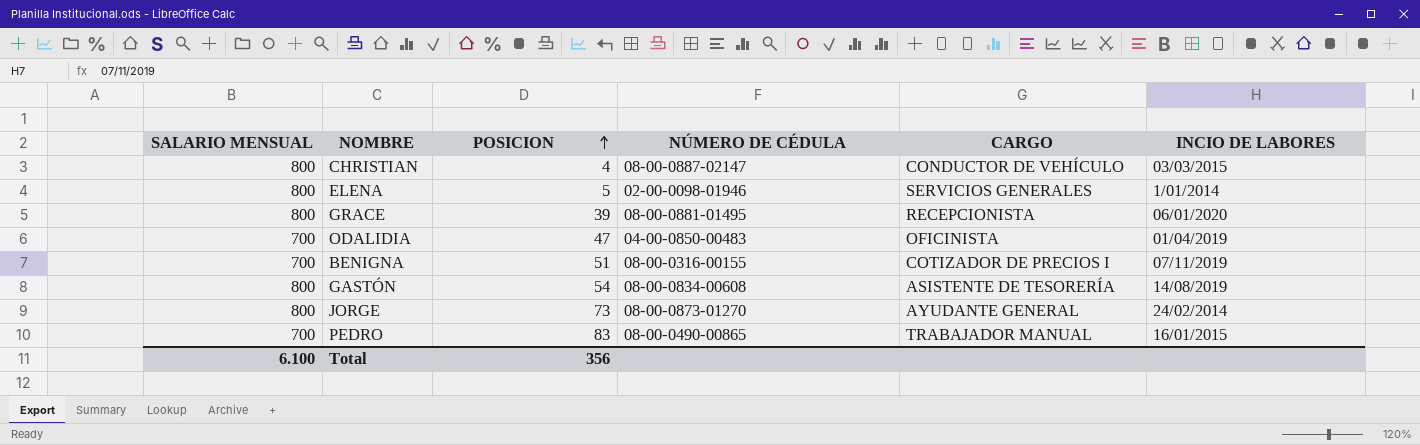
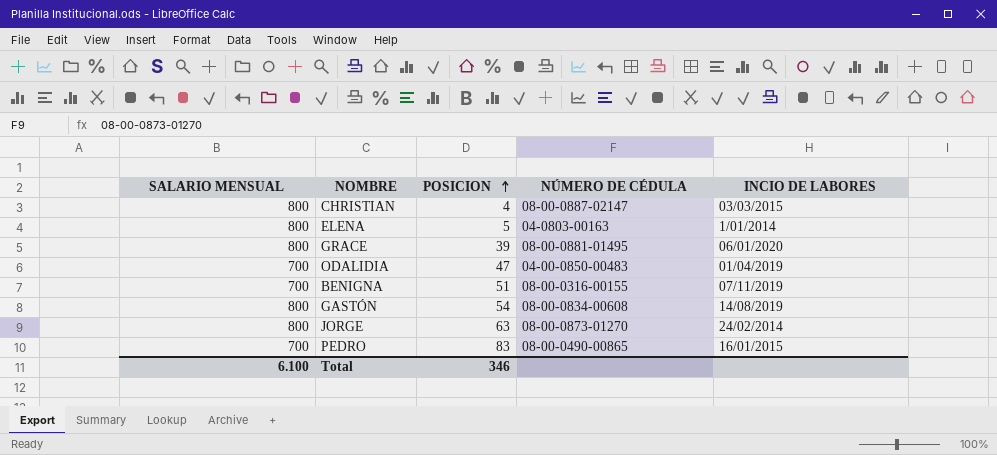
column CARGO | position: 5 -> none
ELENA | NÚMERO DE CÉDULA: 02-00-0098-01946 -> 04-0803-00163
JORGE | POSICION: 73 -> 63
Total | POSICION: 356 -> 346

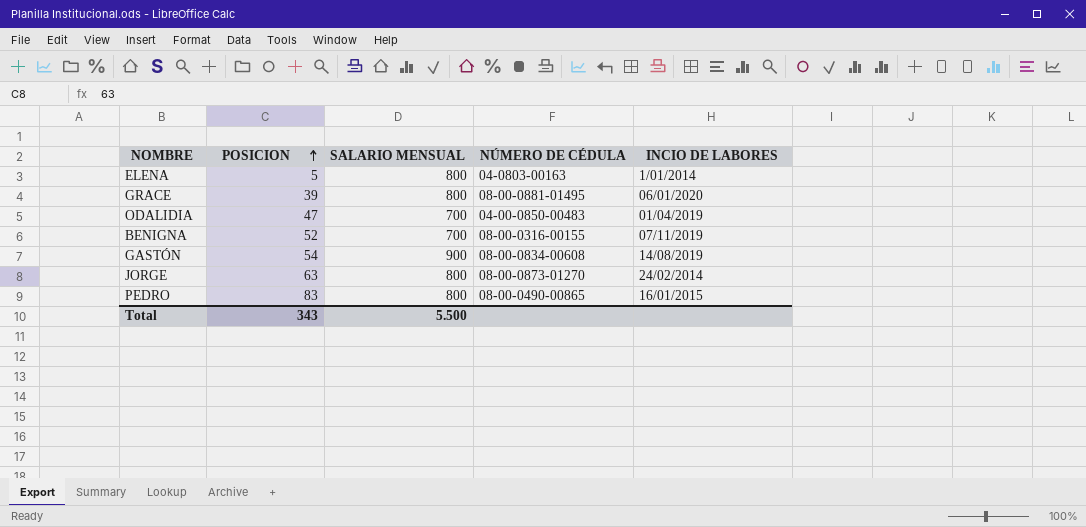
column SALARIO MENSUAL | position: 1 -> 3
row CHRISTIAN: 800 | 4 | 08-00-0887-02147 | 03/03/2015 -> none
BENIGNA | POSICION: 51 -> 52
GASTÓN | SALARIO MENSUAL: 800 -> 900
PEDRO | SALARIO MENSUAL: 700 -> 800
Total | POSICION: 346 -> 343
Total | SALARIO MENSUAL: 6.100 -> 5.500

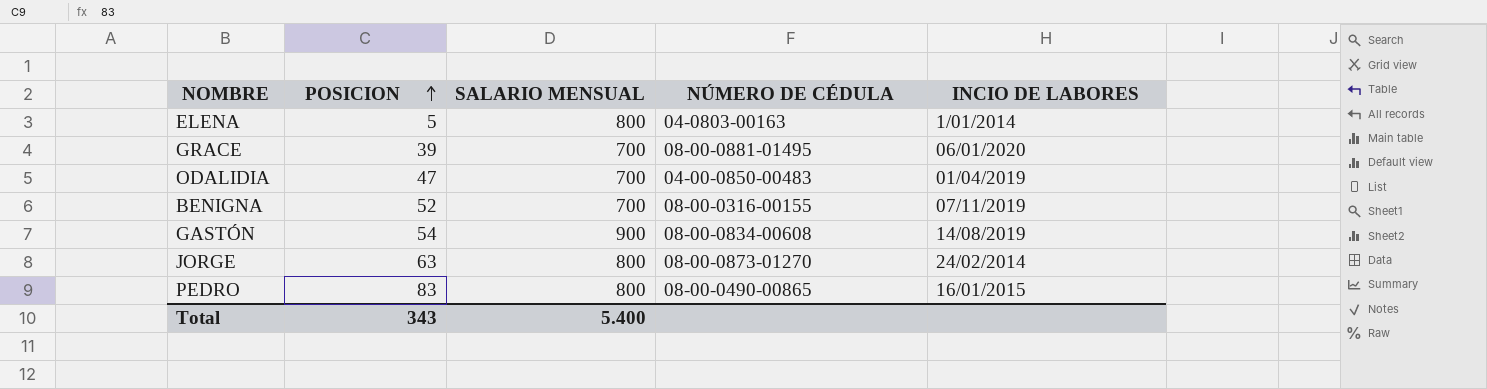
GRACE | SALARIO MENSUAL: 800 -> 700
Total | SALARIO MENSUAL: 5.500 -> 5.400

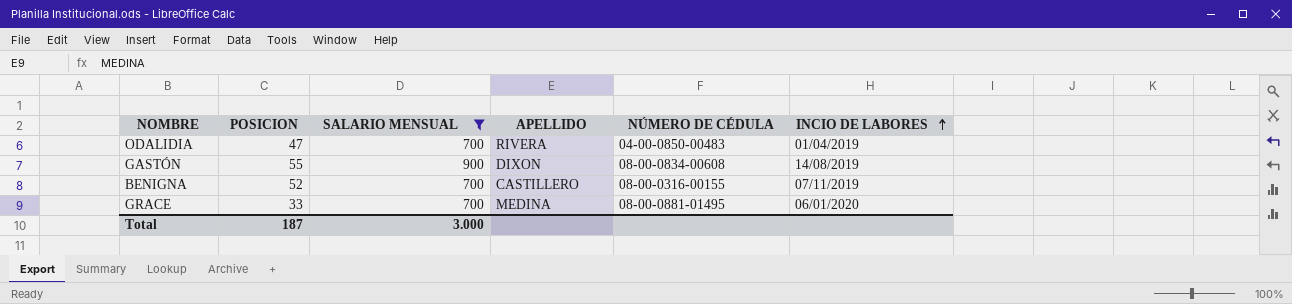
filter: none -> SALARIO MENSUAL != 800
row order: POSICION ascending -> INCIO DE LABORES ascending
column APELLIDO | position: none -> 4
GASTÓN | POSICION: 54 -> 55
GRACE | POSICION: 39 -> 33
Total | POSICION: 343 -> 187
Total | SALARIO MENSUAL: 5.400 -> 3.000

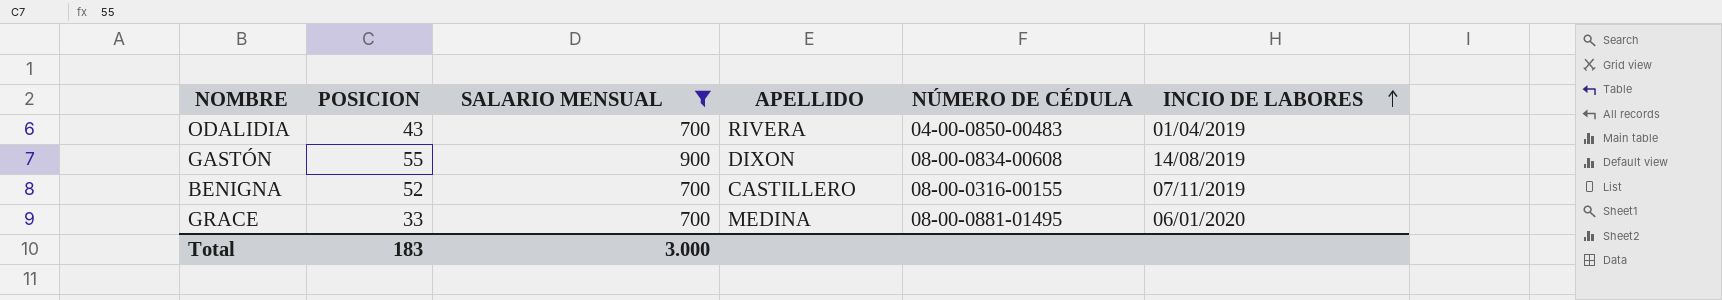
ODALIDIA | POSICION: 47 -> 43
Total | POSICION: 187 -> 183

